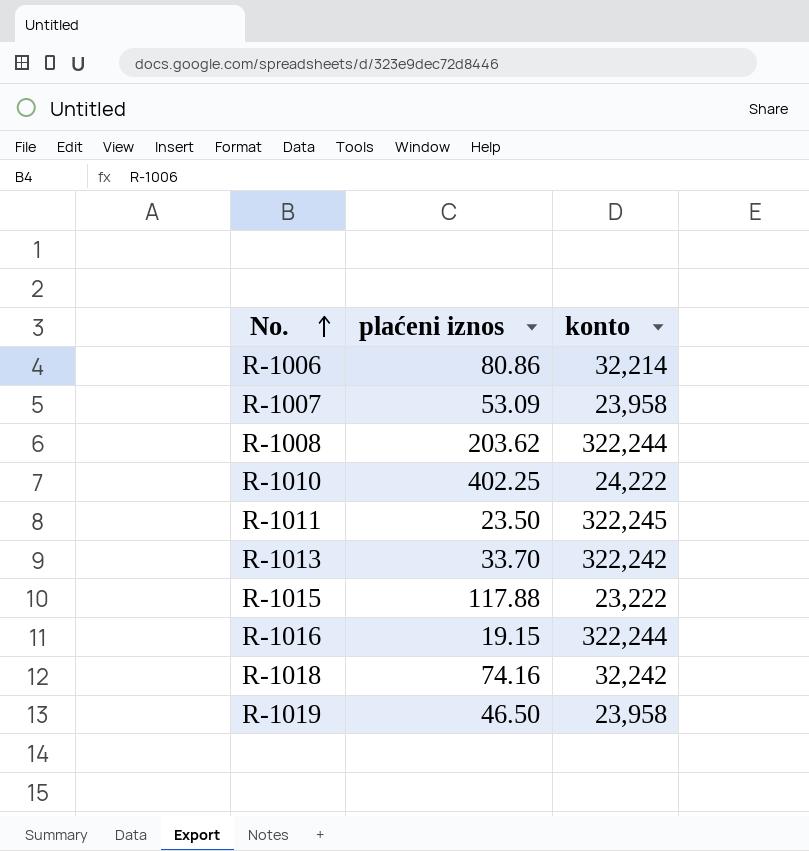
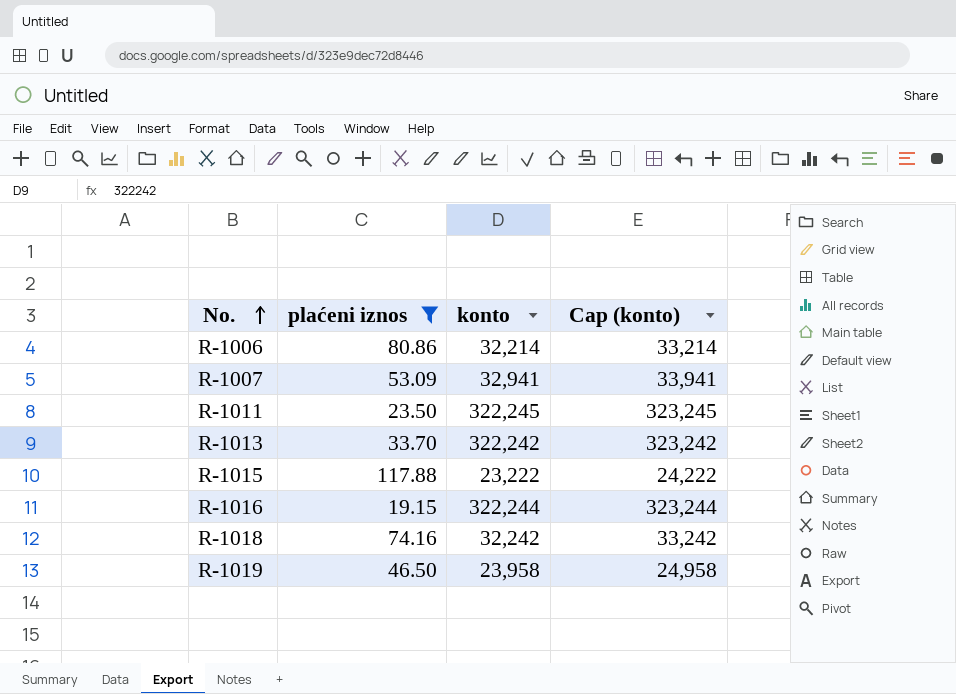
filter: none -> plaćeni iznos <= 117.88
column Cap (konto) | formula: none -> [konto] + 1000
R-1007 | konto: 23,958 -> 32,941

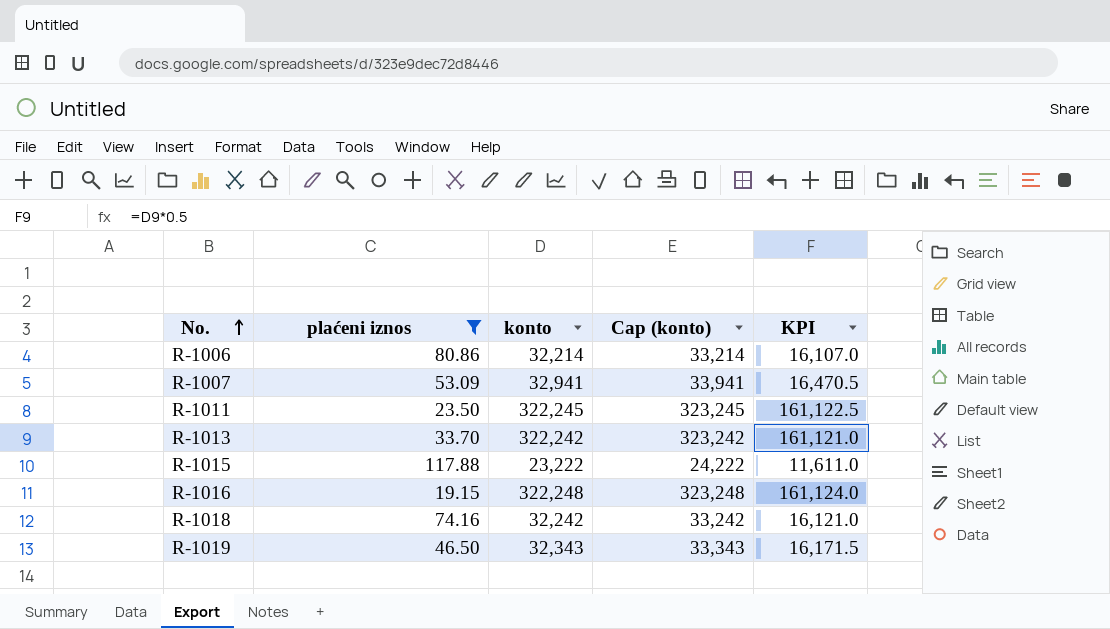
column KPI | formula: none -> [konto] * 0.5
R-1016 | konto: 322,244 -> 322,248
R-1016 | Cap (konto): 323,244 -> 323,248
R-1019 | konto: 23,958 -> 32,343
R-1019 | Cap (konto): 24,958 -> 33,343

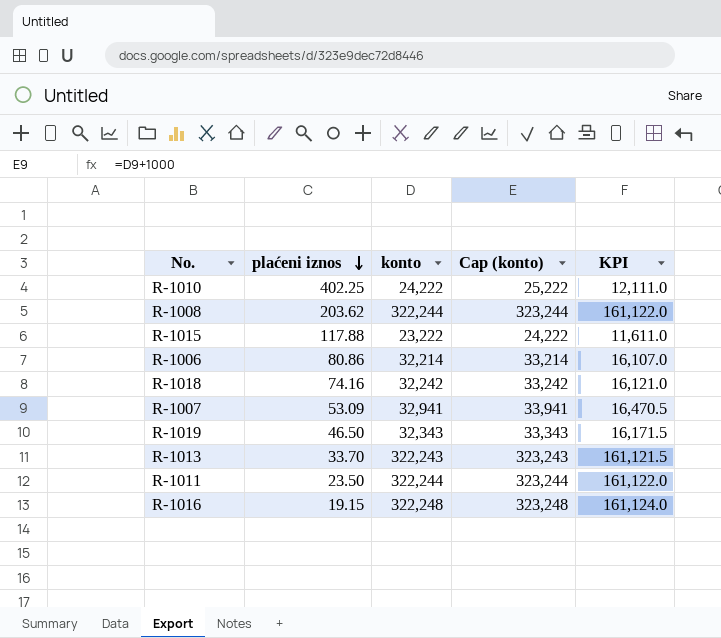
filter: plaćeni iznos <= 117.88 -> none
row order: No. ascending -> plaćeni iznos descending
R-1013 | konto: 322,242 -> 322,243
R-1013 | Cap (konto): 323,242 -> 323,243
R-1013 | KPI: 161,121.0 -> 161,121.5
R-1011 | konto: 322,245 -> 322,244
R-1011 | Cap (konto): 323,245 -> 323,244
R-1011 | KPI: 161,122.5 -> 161,122.0

